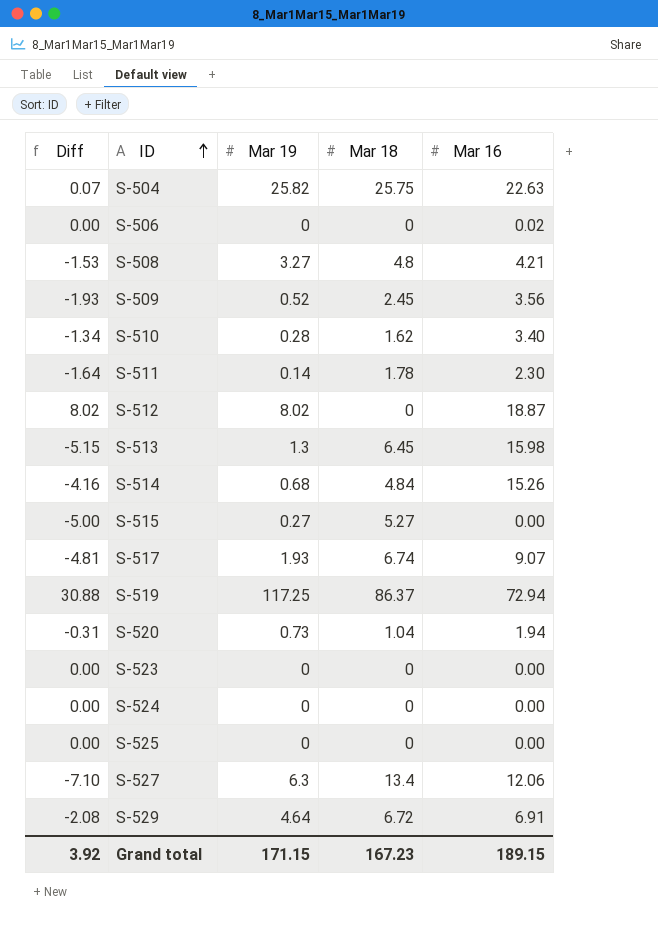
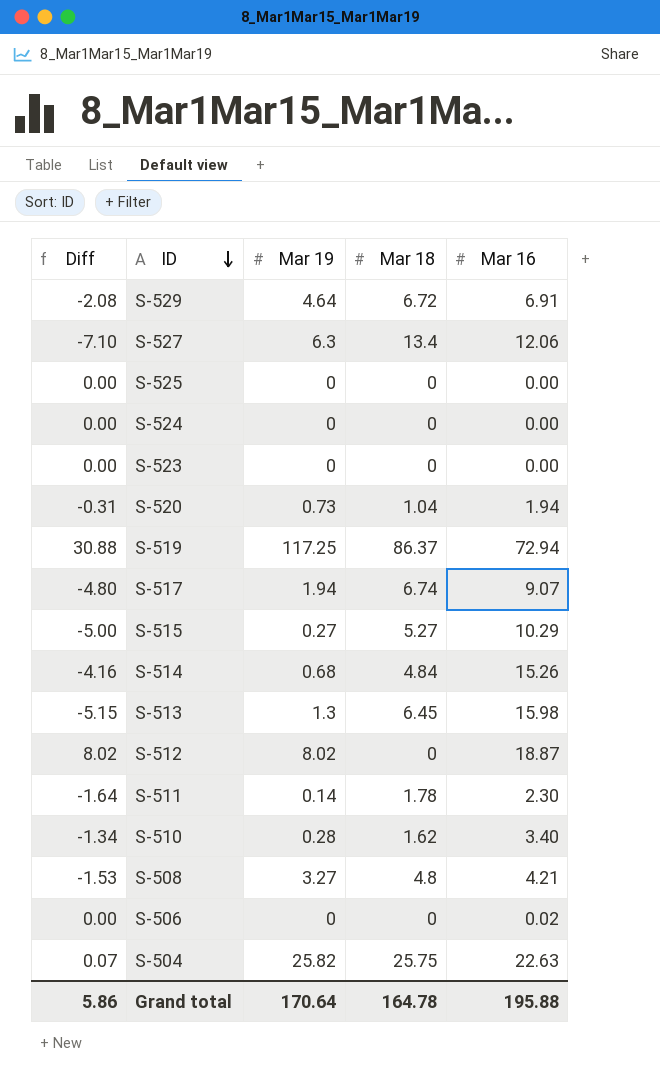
row order: ID ascending -> ID descending
row S-509: -1.93 | 0.52 | 2.45 | 3.56 -> none
S-517 | Diff: -4.81 -> -4.80
S-517 | Mar 19: 1.93 -> 1.94
S-515 | Mar 16: 0.00 -> 10.29
Grand total | Diff: 3.92 -> 5.86
Grand total | Mar 19: 171.15 -> 170.64
Grand total | Mar 18: 167.23 -> 164.78
Grand total | Mar 16: 189.15 -> 195.88

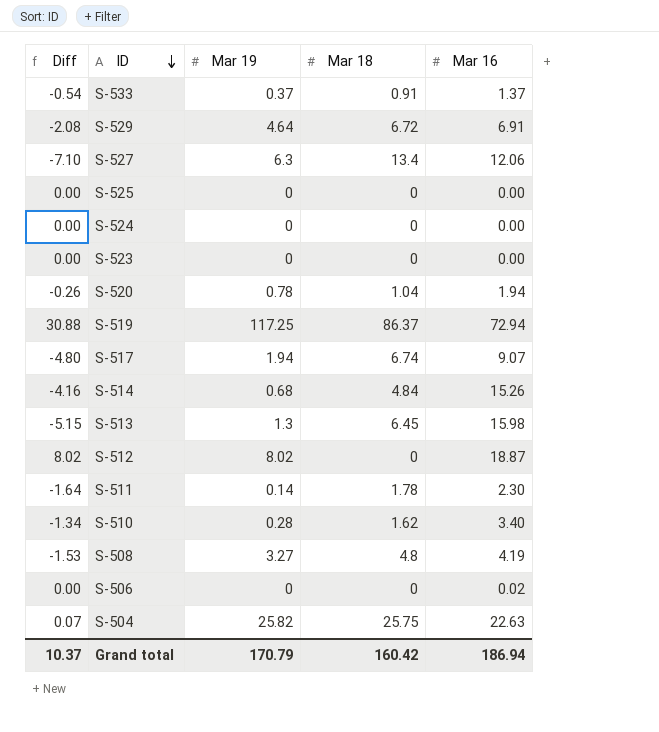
row S-515: -5.00 | 0.27 | 5.27 | 10.29 -> none
row S-533: none -> -0.54 | 0.37 | 0.91 | 1.37
S-520 | Diff: -0.31 -> -0.26
S-520 | Mar 19: 0.73 -> 0.78
S-508 | Mar 16: 4.21 -> 4.19
Grand total | Diff: 5.86 -> 10.37
Grand total | Mar 19: 170.64 -> 170.79
Grand total | Mar 18: 164.78 -> 160.42
Grand total | Mar 16: 195.88 -> 186.94

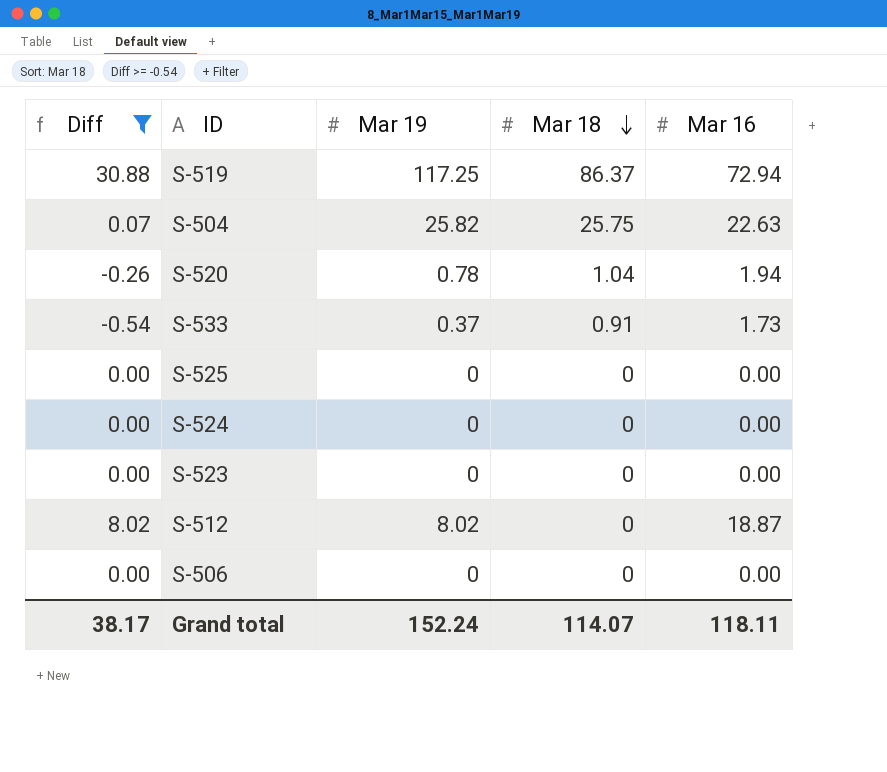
filter: none -> Diff >= -0.54
row order: ID descending -> Mar 18 descending
S-533 | Mar 16: 1.37 -> 1.73
S-506 | Mar 16: 0.02 -> 0.00
Grand total | Diff: 10.37 -> 38.17
Grand total | Mar 19: 170.79 -> 152.24
Grand total | Mar 18: 160.42 -> 114.07
Grand total | Mar 16: 186.94 -> 118.11

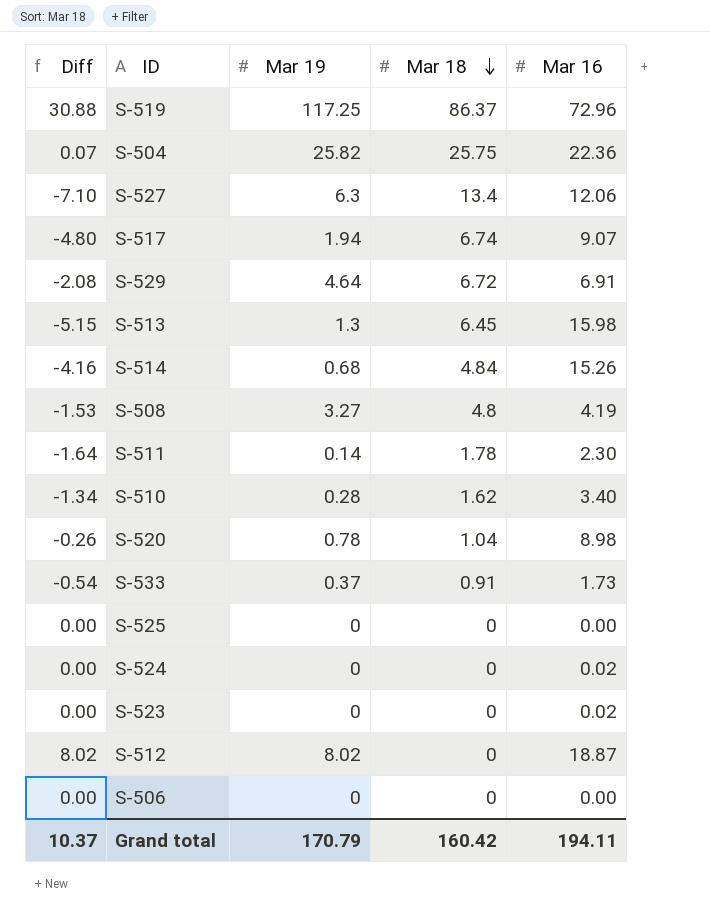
filter: Diff >= -0.54 -> none
S-519 | Mar 16: 72.94 -> 72.96
S-504 | Mar 16: 22.63 -> 22.36
S-520 | Mar 16: 1.94 -> 8.98
S-524 | Mar 16: 0.00 -> 0.02
S-523 | Mar 16: 0.00 -> 0.02
Grand total | Diff: 38.17 -> 10.37
Grand total | Mar 19: 152.24 -> 170.79
Grand total | Mar 18: 114.07 -> 160.42
Grand total | Mar 16: 118.11 -> 194.11

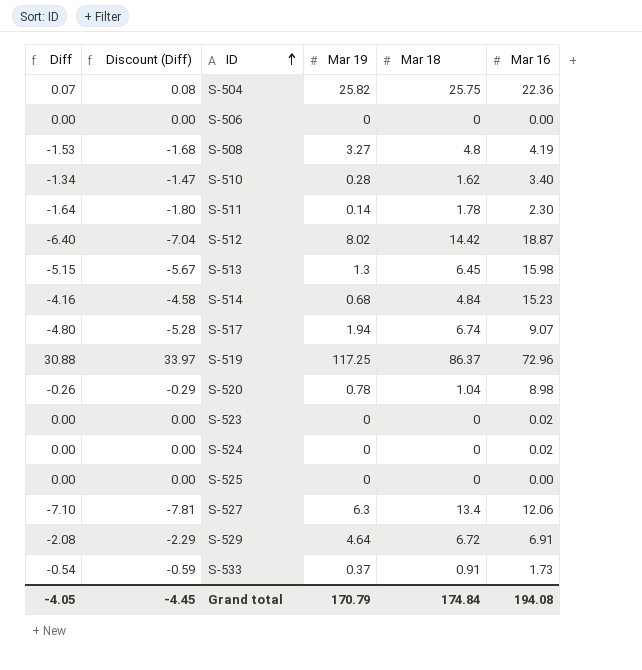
row order: Mar 18 descending -> ID ascending
column Discount (Diff) | formula: none -> [Diff] * 1.1
S-512 | Diff: 8.02 -> -6.40
S-512 | Mar 18: 0 -> 14.42
S-514 | Mar 16: 15.26 -> 15.23
Grand total | Diff: 10.37 -> -4.05
Grand total | Mar 18: 160.42 -> 174.84
Grand total | Mar 16: 194.11 -> 194.08

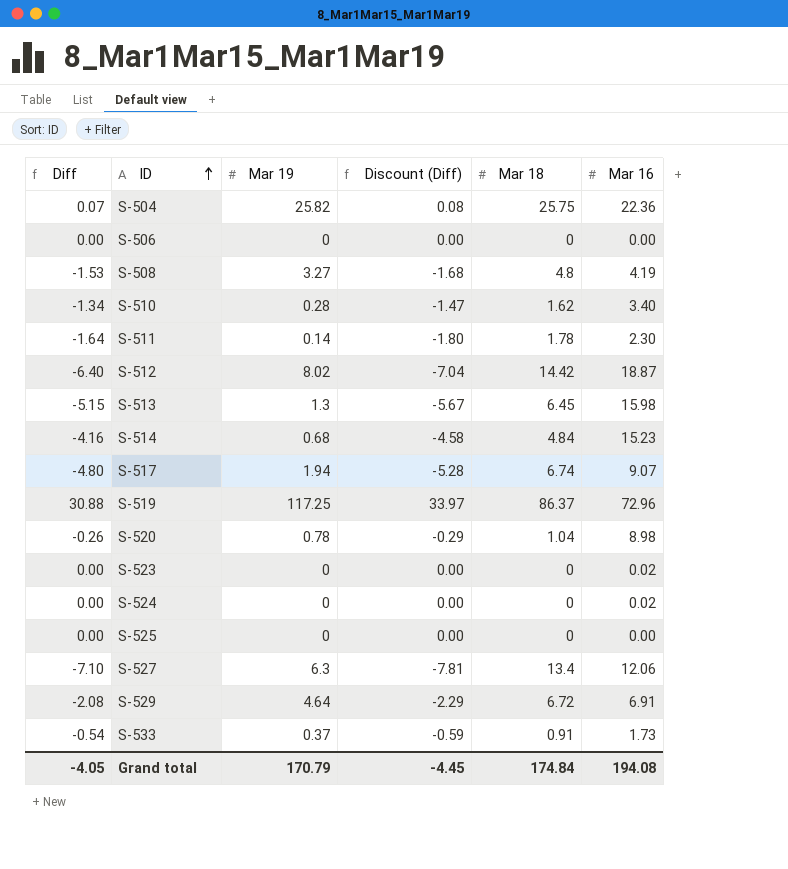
column Discount (Diff) | position: 2 -> 4

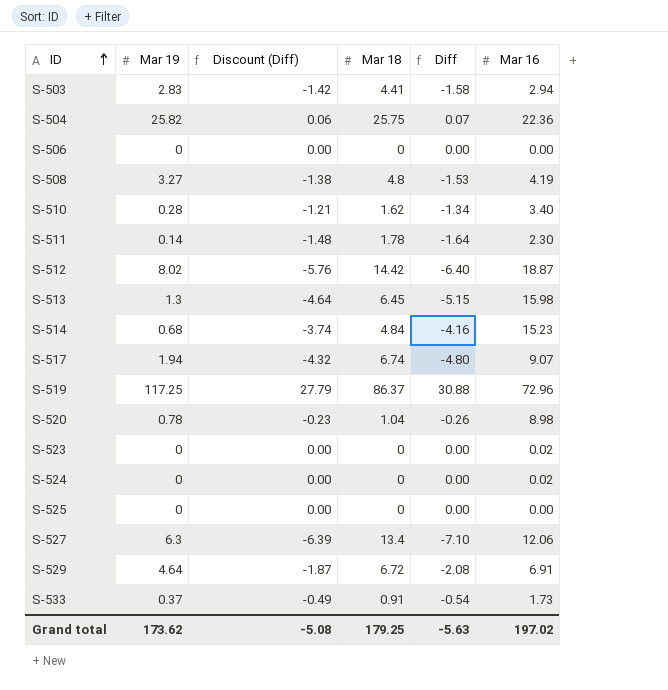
column Discount (Diff) | formula: [Diff] * 1.1 -> [Diff] * 0.9
column Diff | position: 1 -> 5
row S-503: none -> 2.83 | -1.42 | 4.41 | -1.58 | 2.94
Grand total | Mar 19: 170.79 -> 173.62
Grand total | Discount (Diff): -4.45 -> -5.08
Grand total | Mar 18: 174.84 -> 179.25
Grand total | Diff: -4.05 -> -5.63
Grand total | Mar 16: 194.08 -> 197.02

